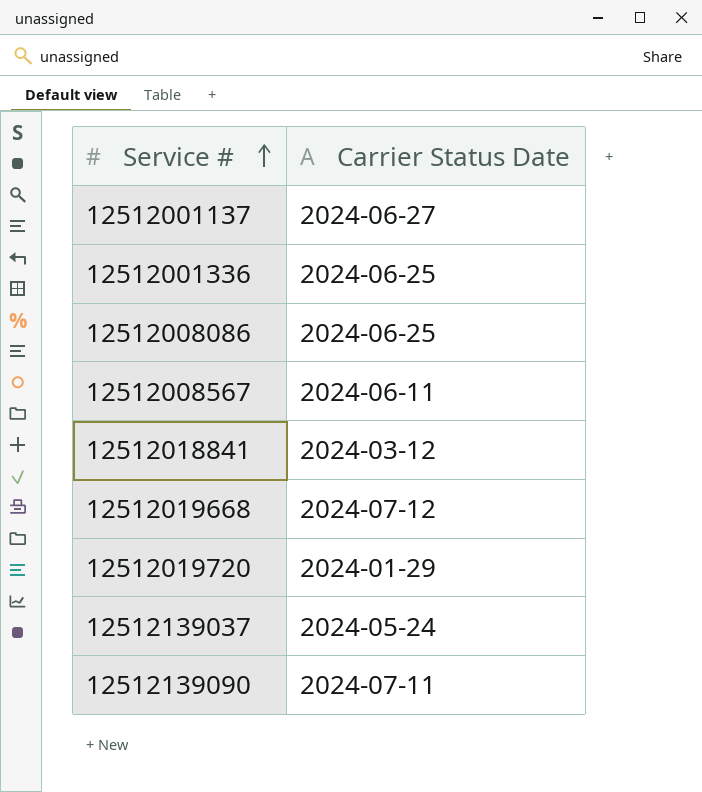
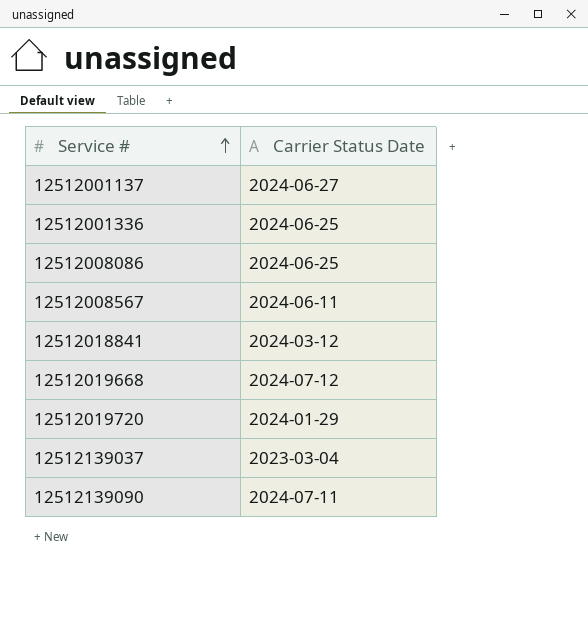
12512139037 | Carrier Status Date: 2024-05-24 -> 2023-03-04

